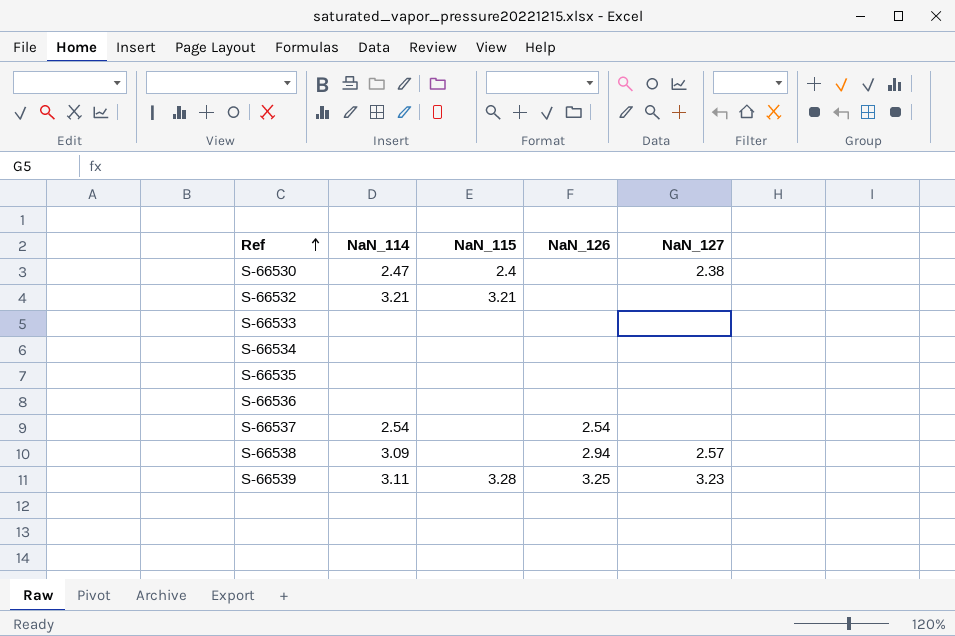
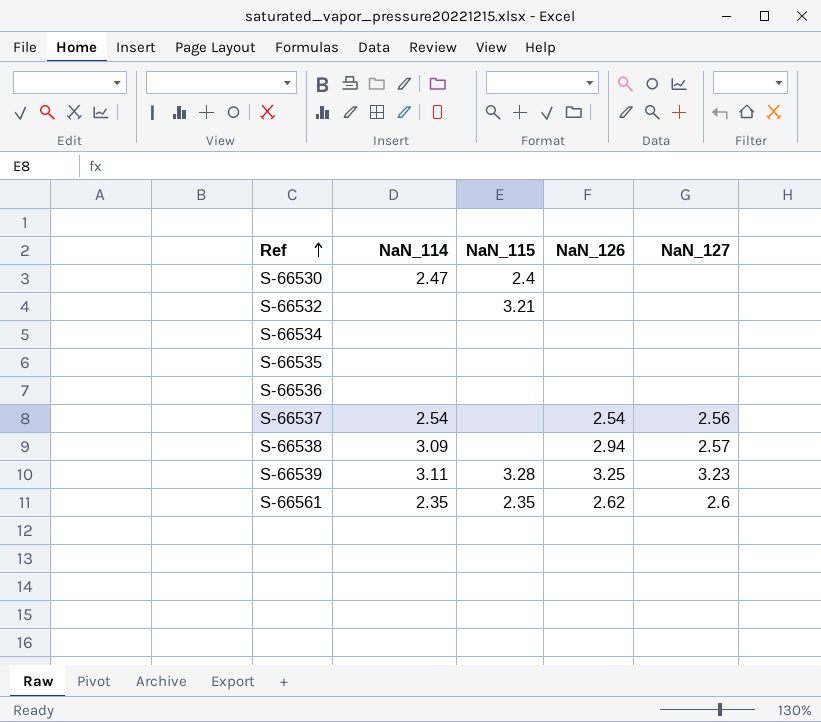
row S-66533: none | none | none | none -> none
S-66530 | NaN_127: 2.38 -> none
S-66532 | NaN_114: 3.21 -> none
S-66537 | NaN_127: none -> 2.56
row S-66561: none -> 2.35 | 2.35 | 2.62 | 2.6

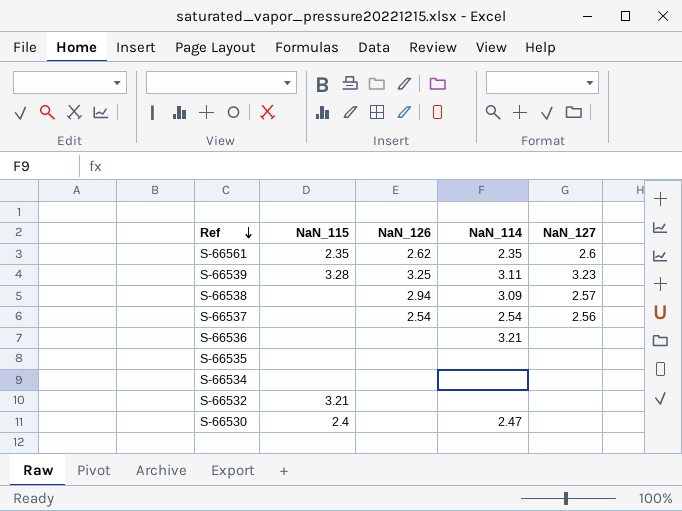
row order: Ref ascending -> Ref descending
column NaN_114 | position: 2 -> 4
S-66536 | NaN_114: none -> 3.21

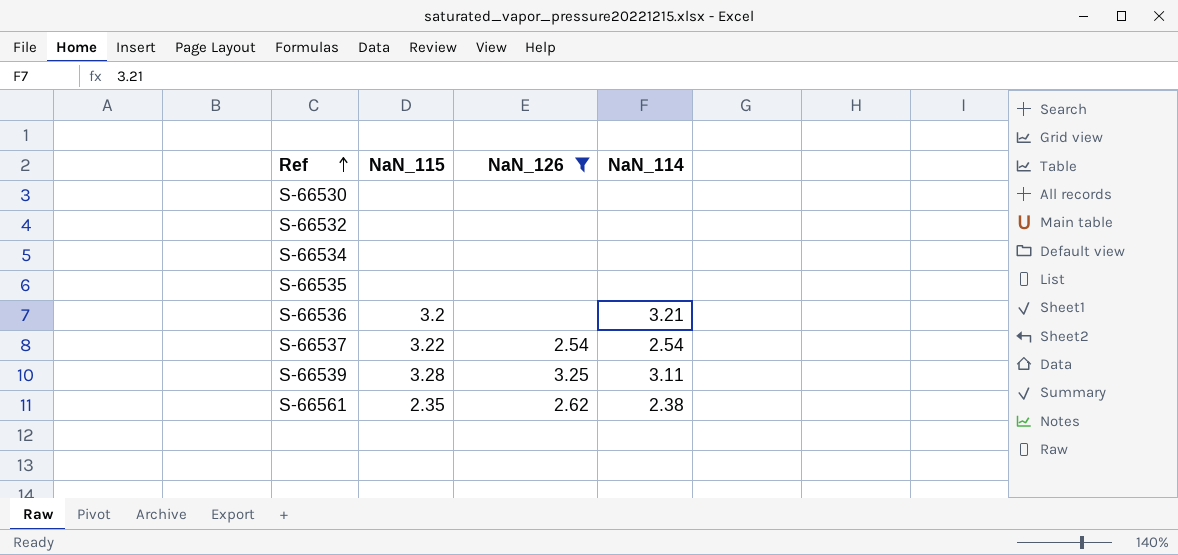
filter: none -> NaN_126 != 2.94
row order: Ref descending -> Ref ascending
column NaN_127 | position: 5 -> none
S-66530 | NaN_115: 2.4 -> none
S-66530 | NaN_114: 2.47 -> none
S-66532 | NaN_115: 3.21 -> none
S-66536 | NaN_115: none -> 3.2
S-66537 | NaN_115: none -> 3.22
S-66561 | NaN_114: 2.35 -> 2.38

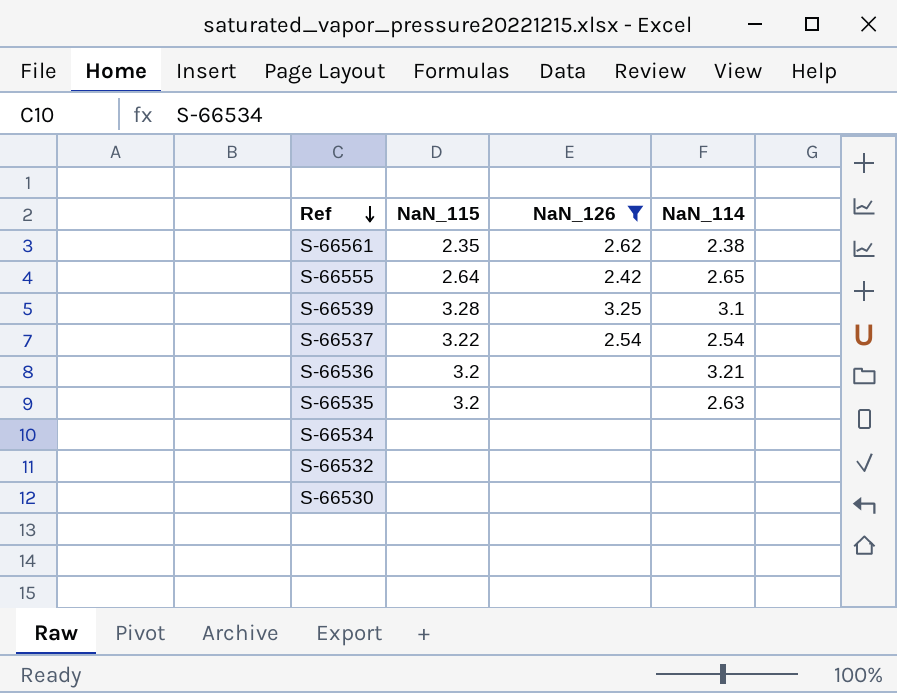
row order: Ref ascending -> Ref descending
row S-66555: none -> 2.64 | 2.42 | 2.65
S-66539 | NaN_114: 3.11 -> 3.1
S-66535 | NaN_115: none -> 3.2
S-66535 | NaN_114: none -> 2.63

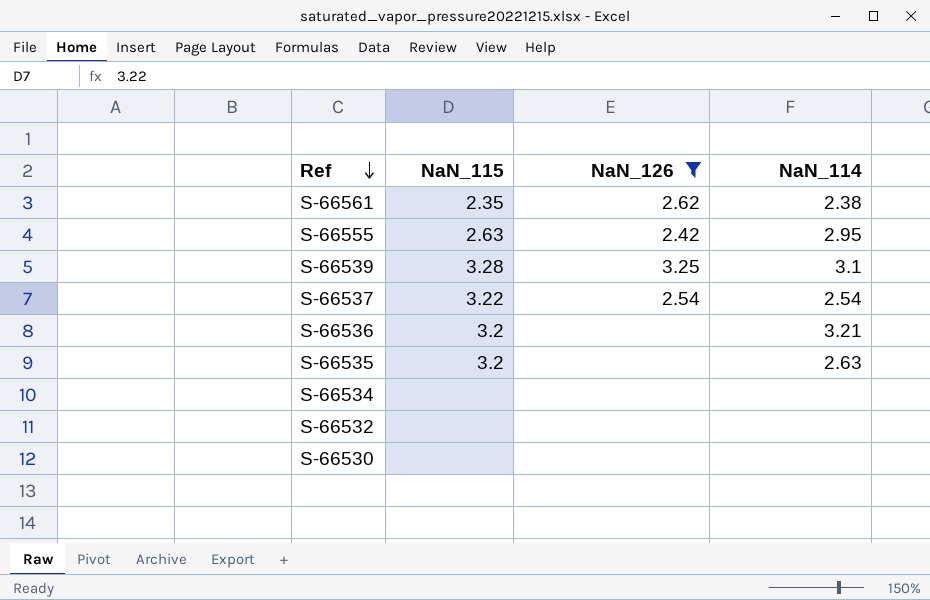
S-66555 | NaN_115: 2.64 -> 2.63
S-66555 | NaN_114: 2.65 -> 2.95

